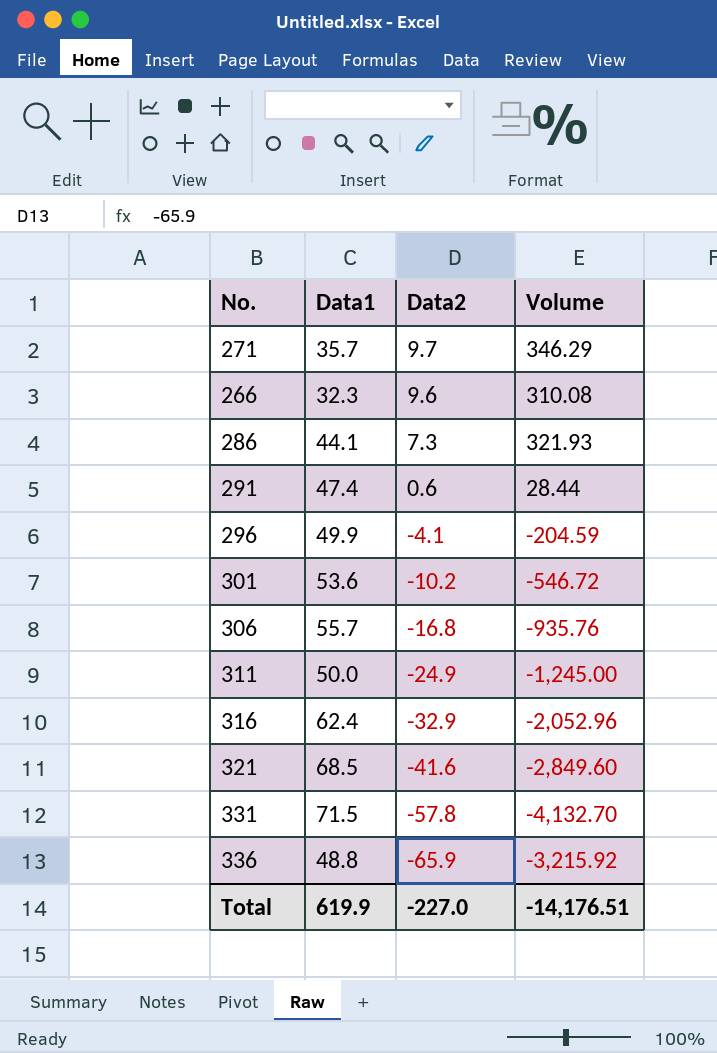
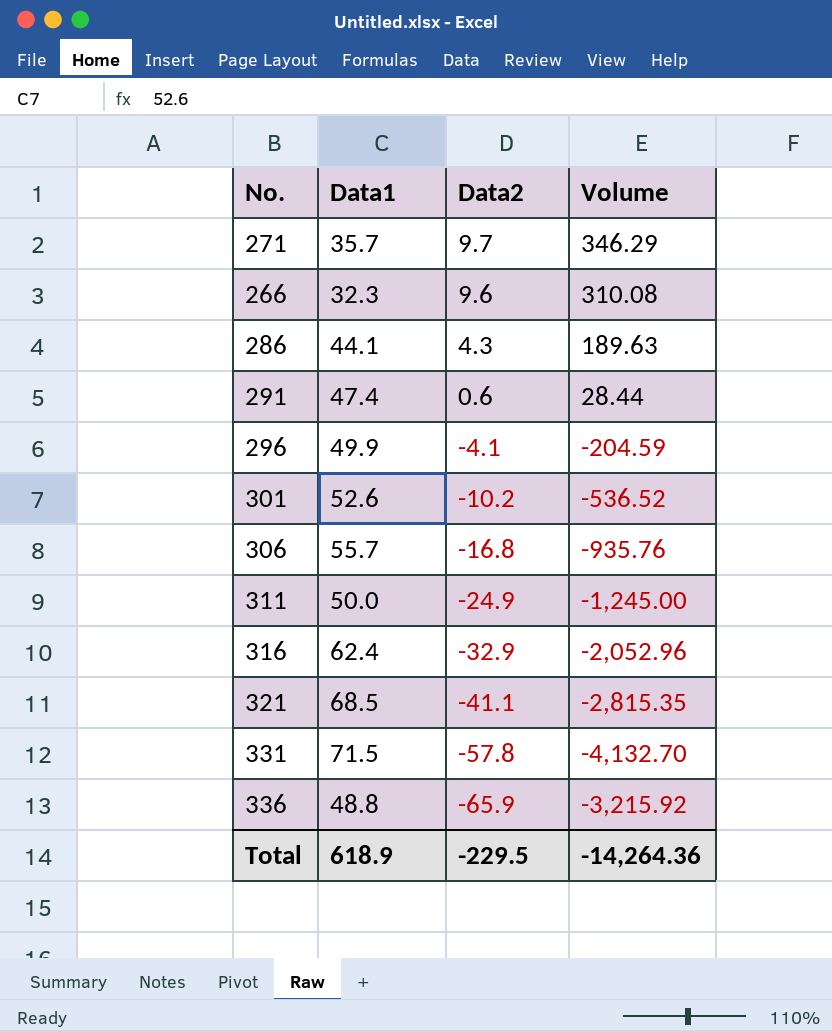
286 | Data2: 7.3 -> 4.3
286 | Volume: 321.93 -> 189.63
301 | Data1: 53.6 -> 52.6
301 | Volume: -546.72 -> -536.52
321 | Data2: -41.6 -> -41.1
321 | Volume: -2,849.60 -> -2,815.35
Total | Data1: 619.9 -> 618.9
Total | Data2: -227.0 -> -229.5
Total | Volume: -14,176.51 -> -14,264.36

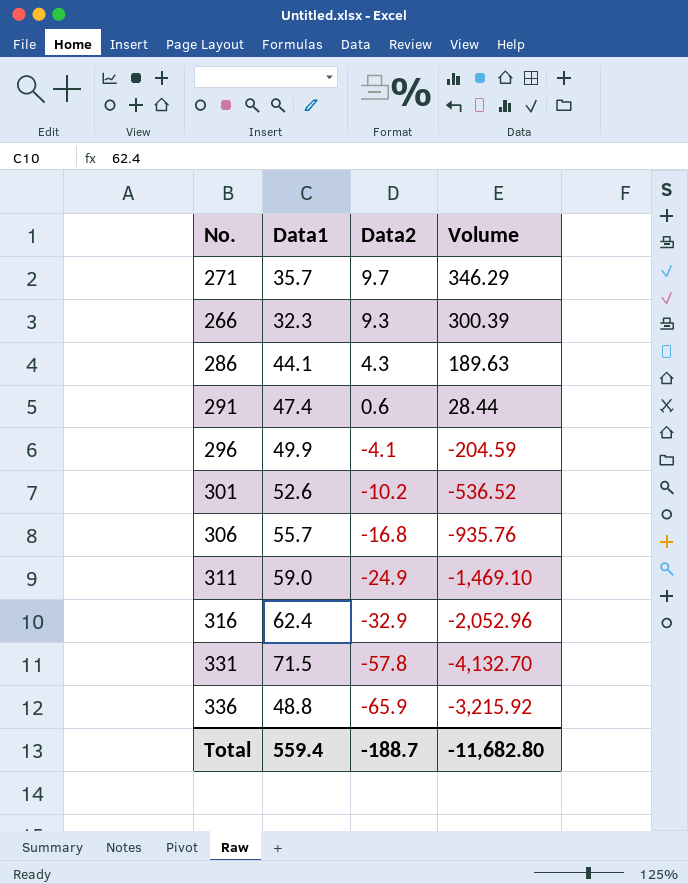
row 321: 68.5 | -41.1 | -2,815.35 -> none
266 | Data2: 9.6 -> 9.3
266 | Volume: 310.08 -> 300.39
311 | Data1: 50.0 -> 59.0
311 | Volume: -1,245.00 -> -1,469.10
Total | Data1: 618.9 -> 559.4
Total | Data2: -229.5 -> -188.7
Total | Volume: -14,264.36 -> -11,682.80

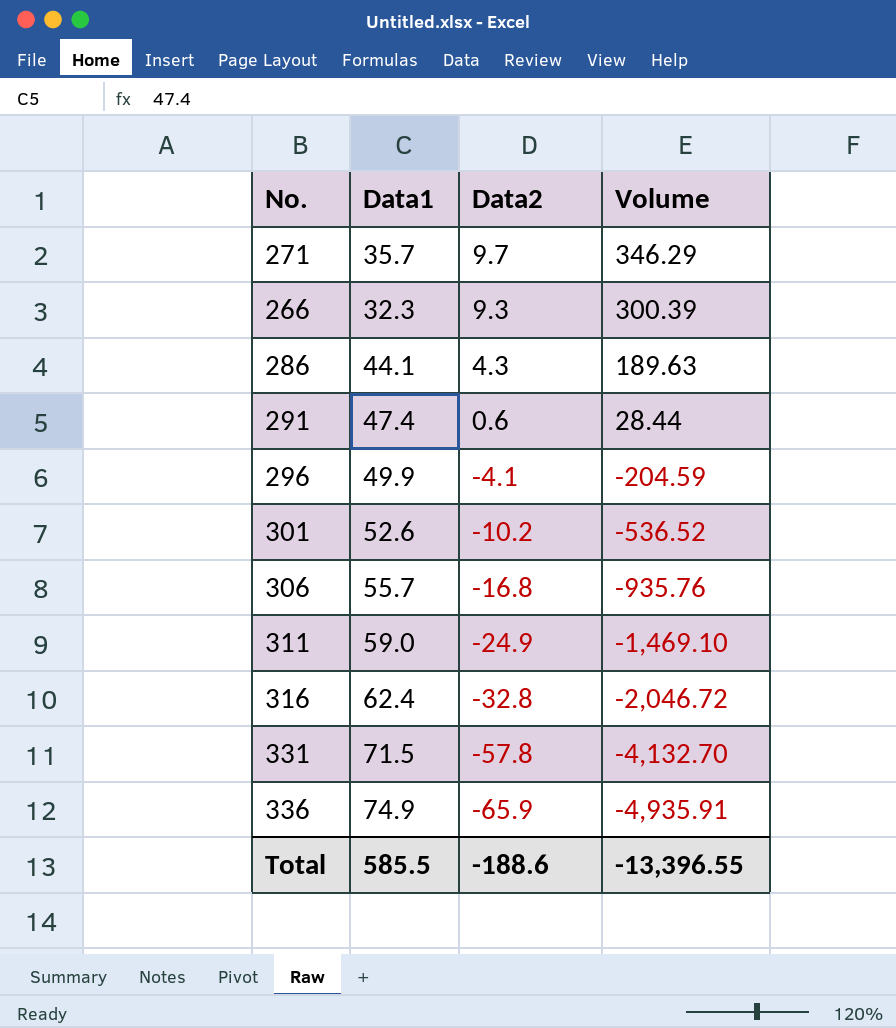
316 | Data2: -32.9 -> -32.8
316 | Volume: -2,052.96 -> -2,046.72
336 | Data1: 48.8 -> 74.9
336 | Volume: -3,215.92 -> -4,935.91
Total | Data1: 559.4 -> 585.5
Total | Data2: -188.7 -> -188.6
Total | Volume: -11,682.80 -> -13,396.55

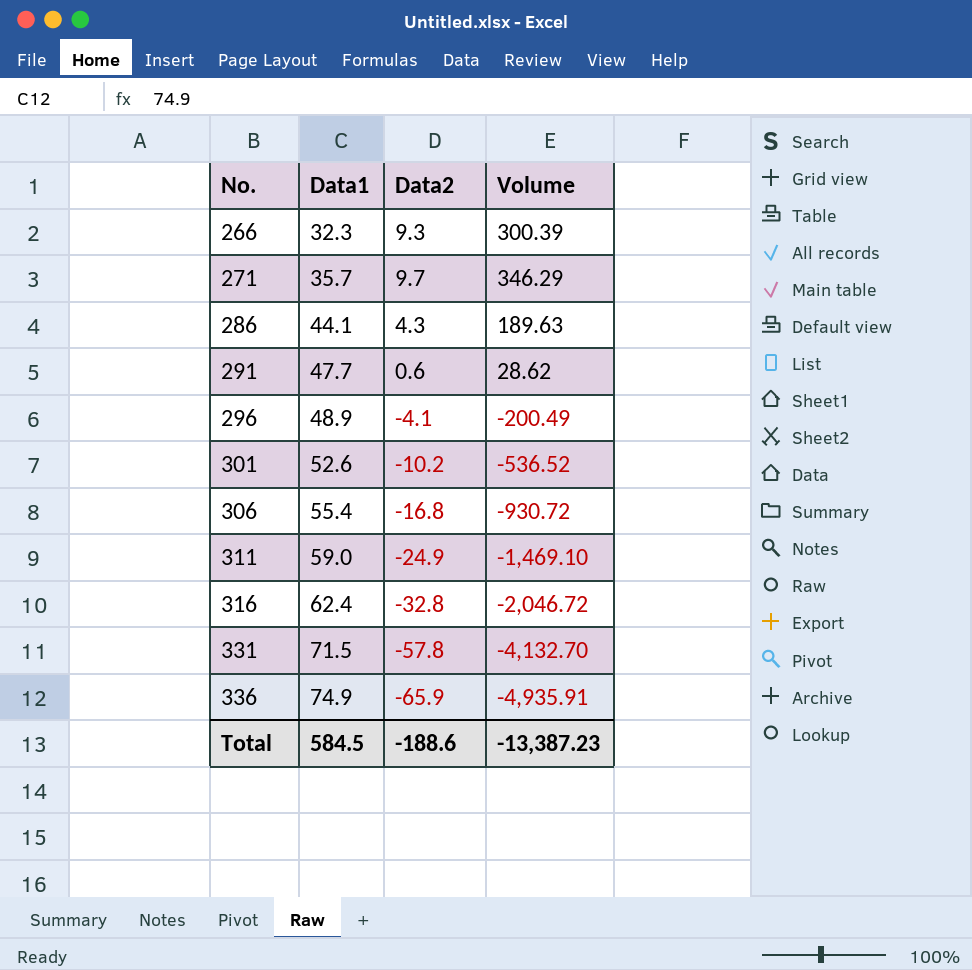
row order: Data2 descending -> No. ascending
291 | Data1: 47.4 -> 47.7
291 | Volume: 28.44 -> 28.62
296 | Data1: 49.9 -> 48.9
296 | Volume: -204.59 -> -200.49
306 | Data1: 55.7 -> 55.4
306 | Volume: -935.76 -> -930.72
Total | Data1: 585.5 -> 584.5
Total | Volume: -13,396.55 -> -13,387.23

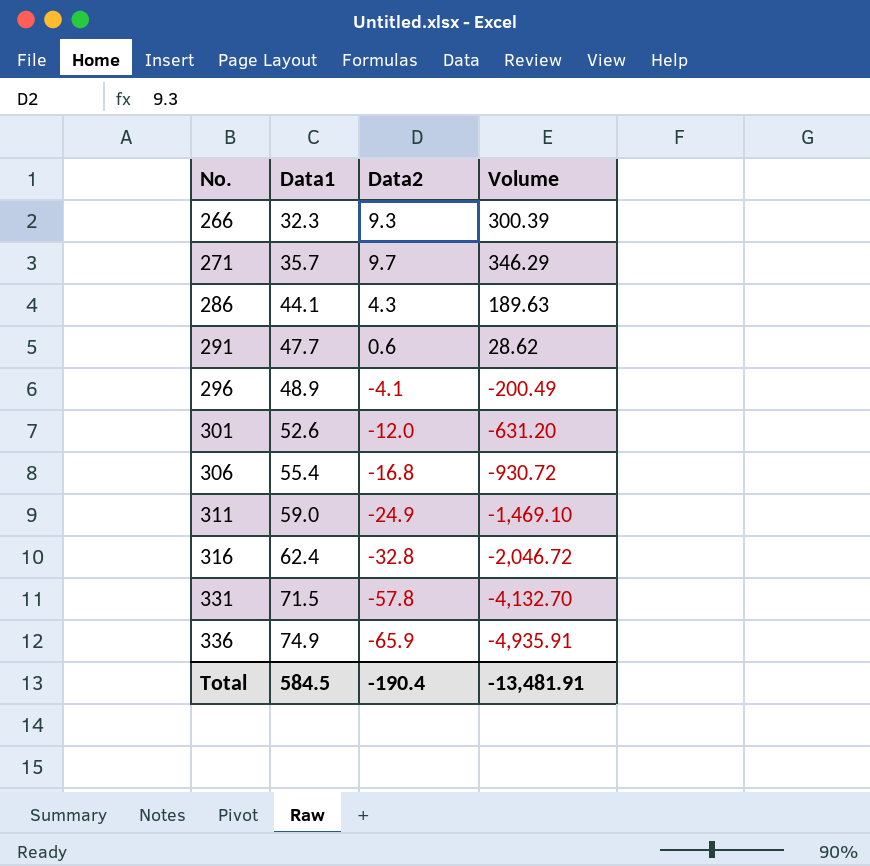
301 | Data2: -10.2 -> -12.0
301 | Volume: -536.52 -> -631.20
Total | Data2: -188.6 -> -190.4
Total | Volume: -13,387.23 -> -13,481.91

